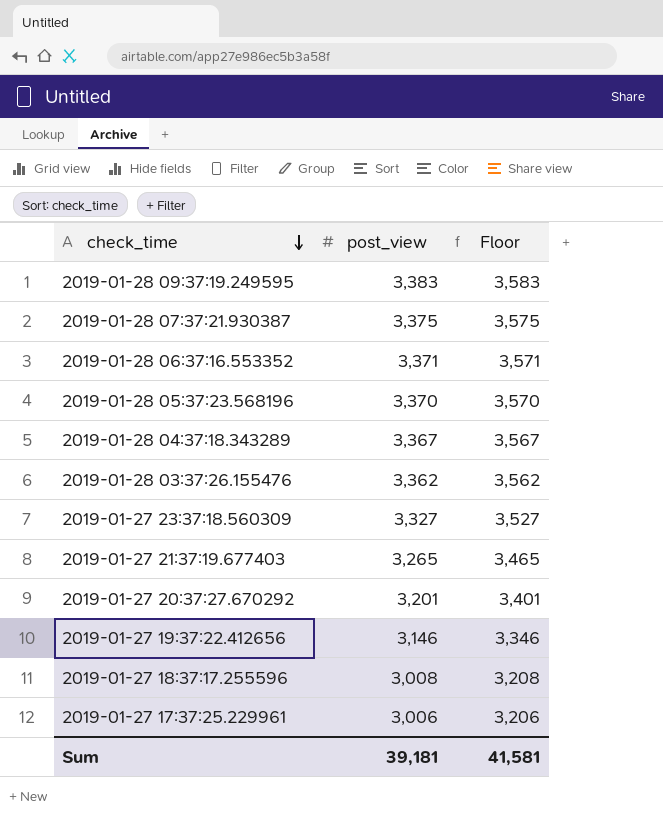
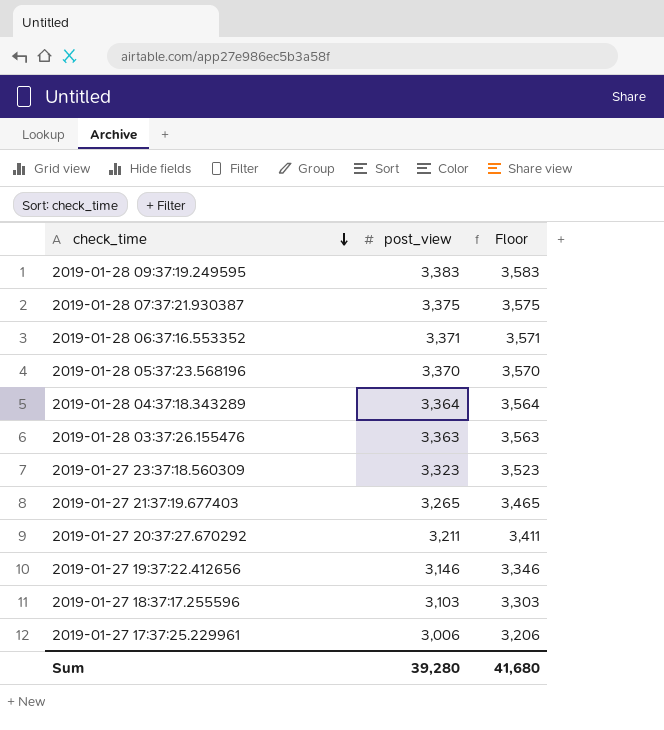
2019-01-28 04:37:18.343289 | post_view: 3,367 -> 3,364
2019-01-28 04:37:18.343289 | Floor: 3,567 -> 3,564
2019-01-28 03:37:26.155476 | post_view: 3,362 -> 3,363
2019-01-28 03:37:26.155476 | Floor: 3,562 -> 3,563
2019-01-27 23:37:18.560309 | post_view: 3,327 -> 3,323
2019-01-27 23:37:18.560309 | Floor: 3,527 -> 3,523
2019-01-27 20:37:27.670292 | post_view: 3,201 -> 3,211
2019-01-27 20:37:27.670292 | Floor: 3,401 -> 3,411
2019-01-27 18:37:17.255596 | post_view: 3,008 -> 3,103
2019-01-27 18:37:17.255596 | Floor: 3,208 -> 3,303
Sum | post_view: 39,181 -> 39,280
Sum | Floor: 41,581 -> 41,680

